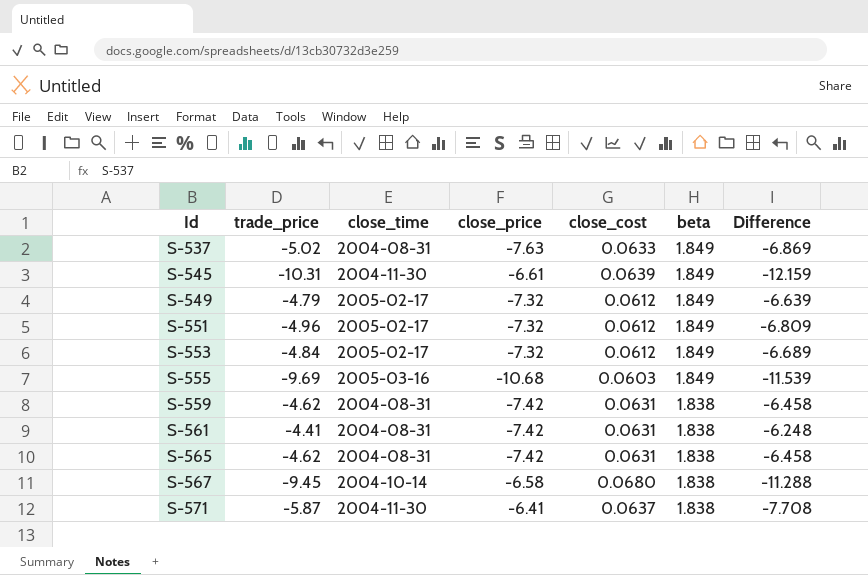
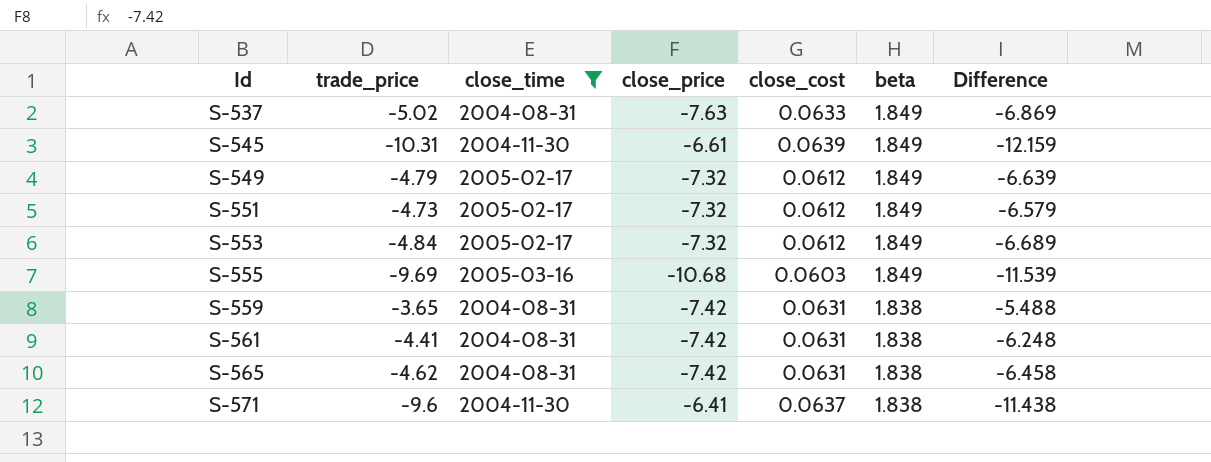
filter: none -> close_time != 2004-10-14
S-551 | trade_price: -4.96 -> -4.73
S-551 | Difference: -6.809 -> -6.579
S-559 | trade_price: -4.62 -> -3.65
S-559 | Difference: -6.458 -> -5.488
S-571 | trade_price: -5.87 -> -9.6
S-571 | Difference: -7.708 -> -11.438

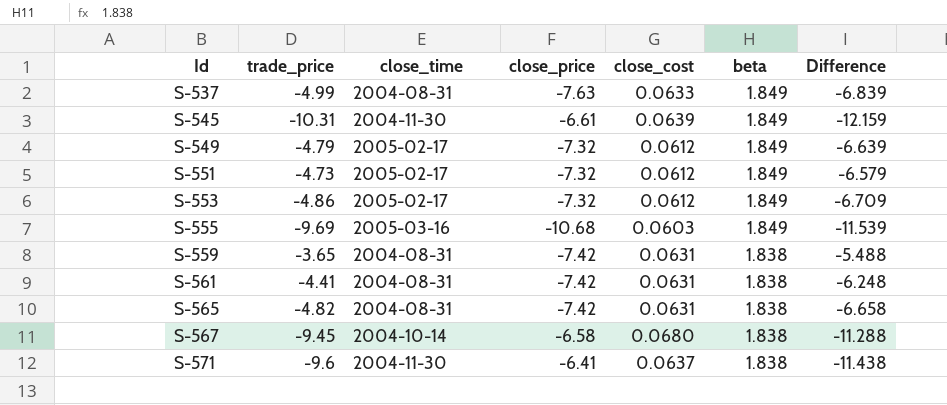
filter: close_time != 2004-10-14 -> none
S-537 | trade_price: -5.02 -> -4.99
S-537 | Difference: -6.869 -> -6.839
S-553 | trade_price: -4.84 -> -4.86
S-553 | Difference: -6.689 -> -6.709
S-565 | trade_price: -4.62 -> -4.82
S-565 | Difference: -6.458 -> -6.658

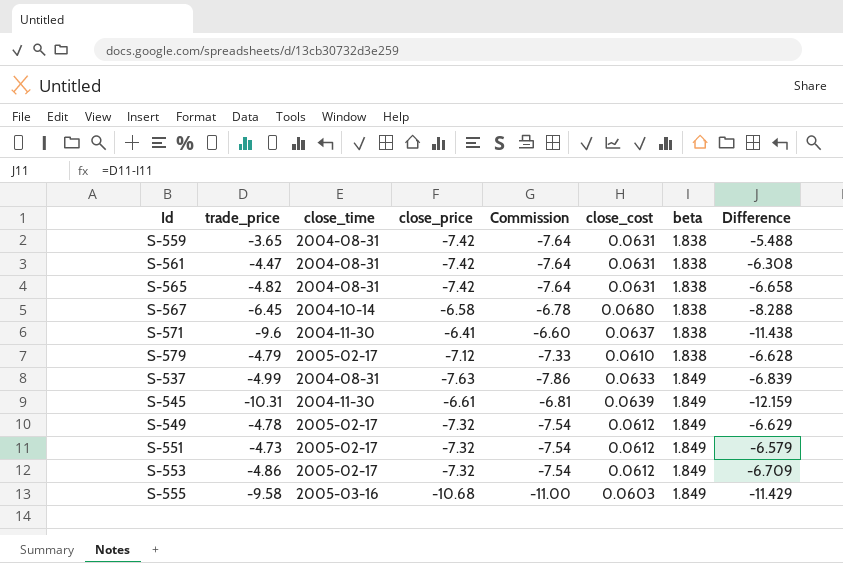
row order: Id ascending -> beta ascending
column Commission | formula: none -> [close_price] * 1.03
S-561 | trade_price: -4.41 -> -4.47
S-561 | Difference: -6.248 -> -6.308
S-567 | trade_price: -9.45 -> -6.45
S-567 | Difference: -11.288 -> -8.288
row S-579: none -> -4.79 | 2005-02-17 | -7.12 | -7.33 | 0.0610 | 1.838 | -6.628
S-549 | trade_price: -4.79 -> -4.78
S-549 | Difference: -6.639 -> -6.629
S-555 | trade_price: -9.69 -> -9.58
S-555 | Difference: -11.539 -> -11.429

